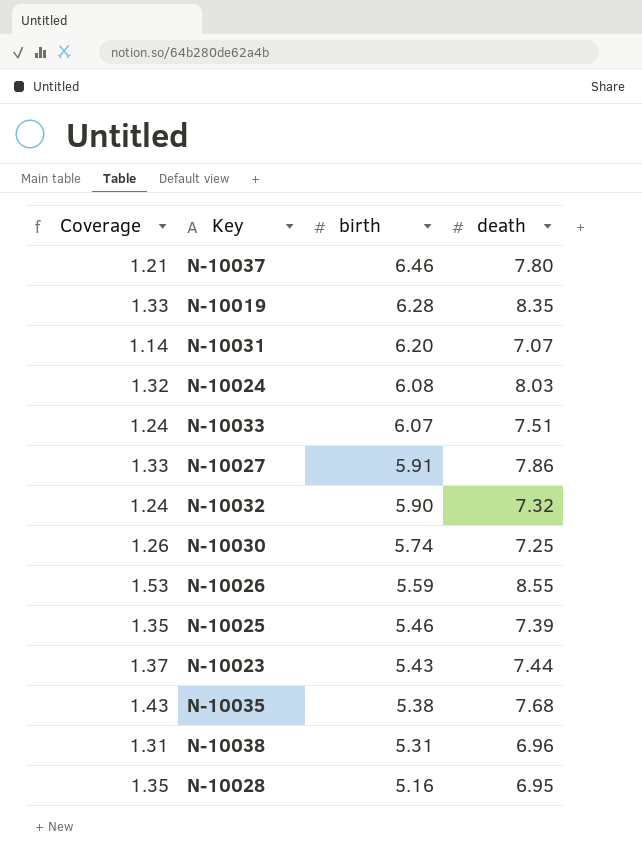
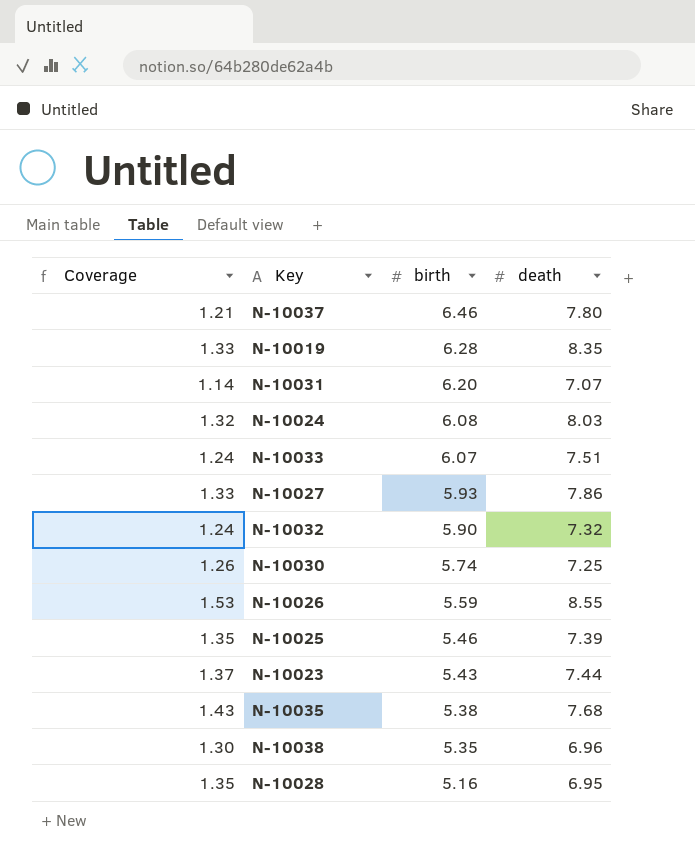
N-10027 | birth: 5.91 -> 5.93
N-10038 | Coverage: 1.31 -> 1.30
N-10038 | birth: 5.31 -> 5.35

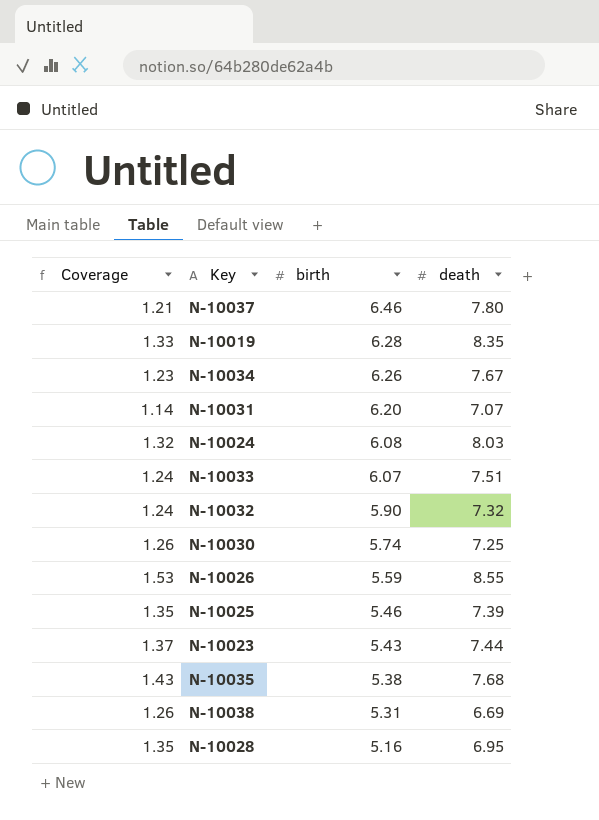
row N-10027: 1.33 | 5.93 | 7.86 -> none
row N-10034: none -> 1.23 | 6.26 | 7.67
N-10038 | Coverage: 1.30 -> 1.26
N-10038 | birth: 5.35 -> 5.31
N-10038 | death: 6.96 -> 6.69

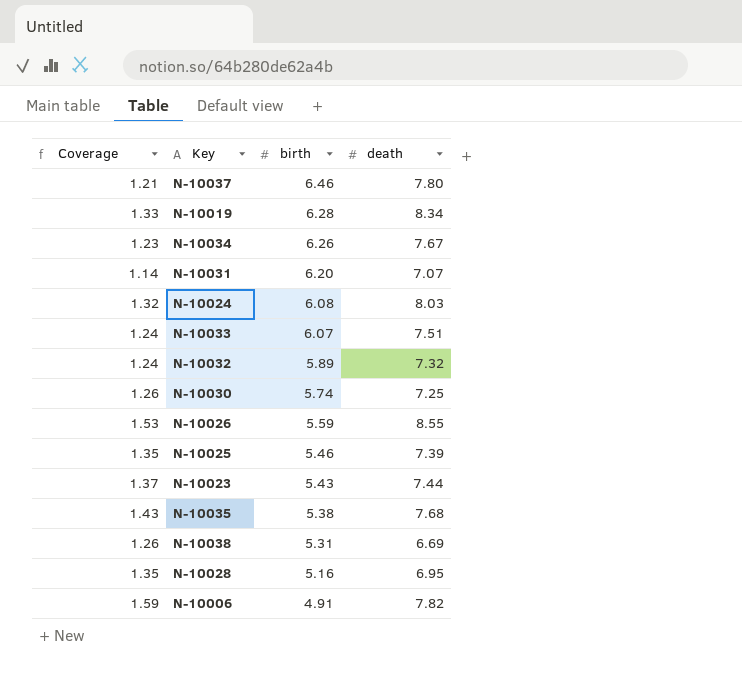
N-10019 | death: 8.35 -> 8.34
N-10032 | birth: 5.90 -> 5.89
row N-10006: none -> 1.59 | 4.91 | 7.82

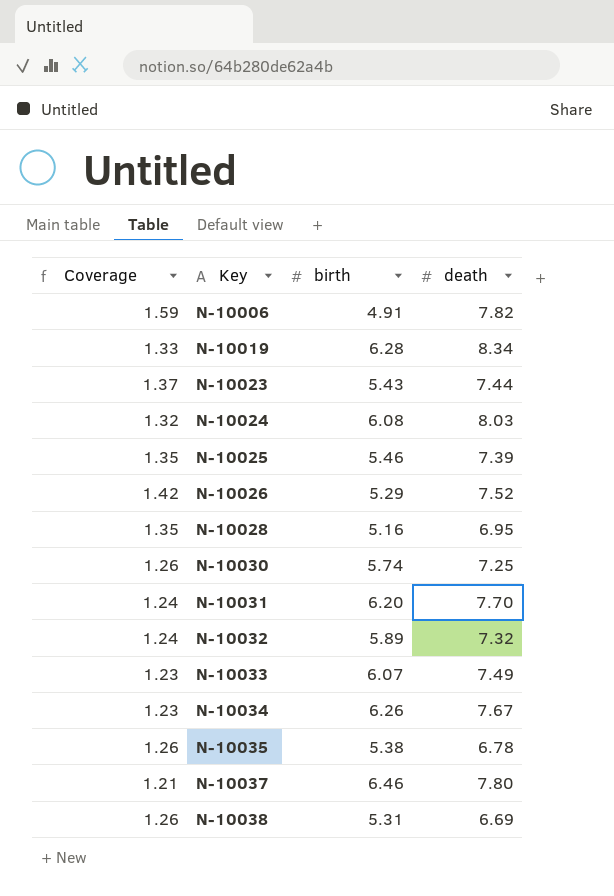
row order: birth descending -> Key ascending
N-10026 | Coverage: 1.53 -> 1.42
N-10026 | birth: 5.59 -> 5.29
N-10026 | death: 8.55 -> 7.52
N-10031 | Coverage: 1.14 -> 1.24
N-10031 | death: 7.07 -> 7.70
N-10033 | Coverage: 1.24 -> 1.23
N-10033 | death: 7.51 -> 7.49
N-10035 | Coverage: 1.43 -> 1.26
N-10035 | death: 7.68 -> 6.78

